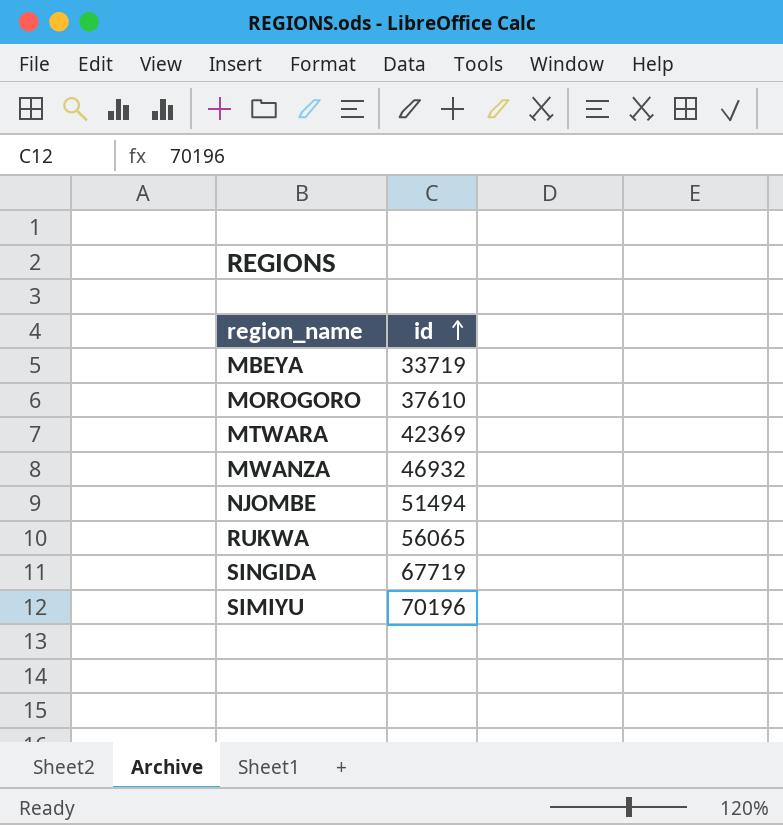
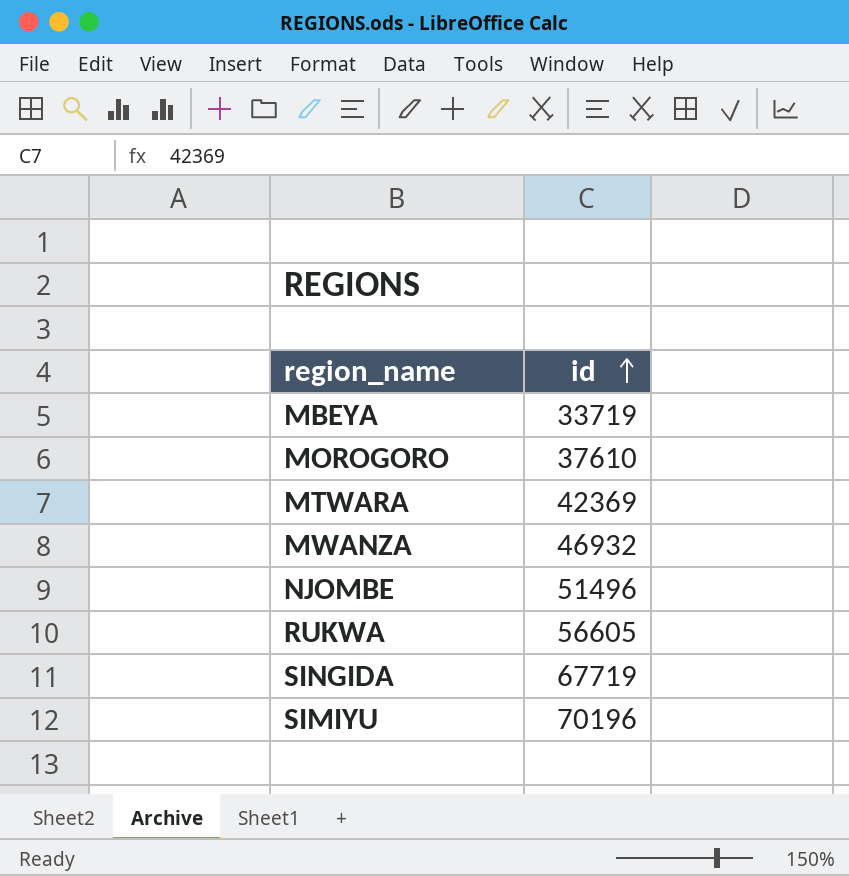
NJOMBE | id: 51494 -> 51496
RUKWA | id: 56065 -> 56605

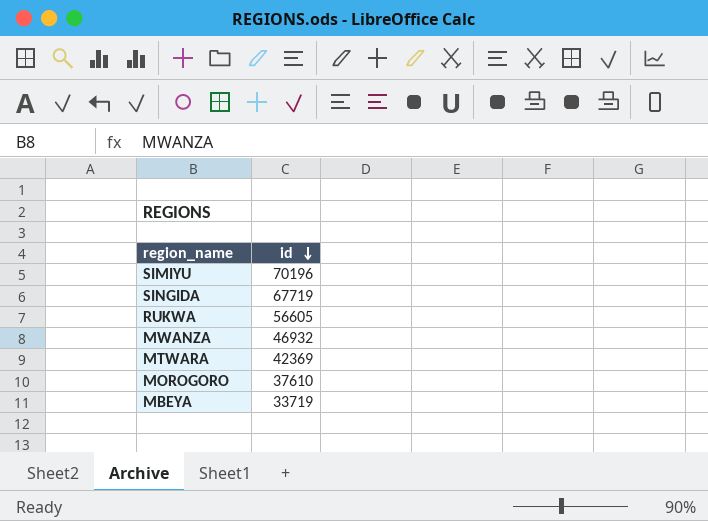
row order: id ascending -> id descending
row NJOMBE: 51496 -> none

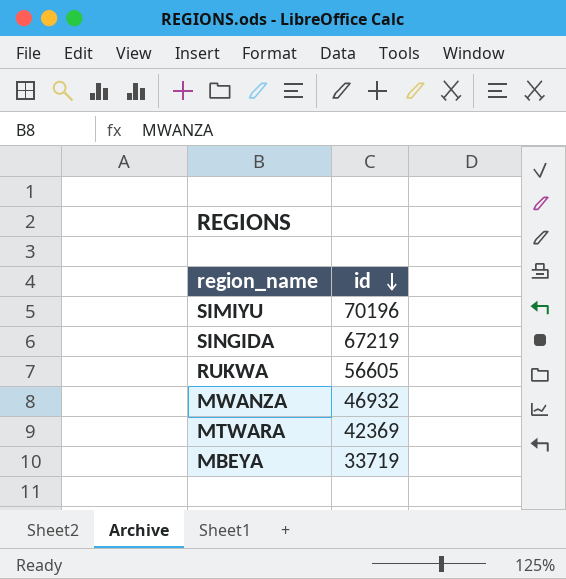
row MOROGORO: 37610 -> none
SINGIDA | id: 67719 -> 67219

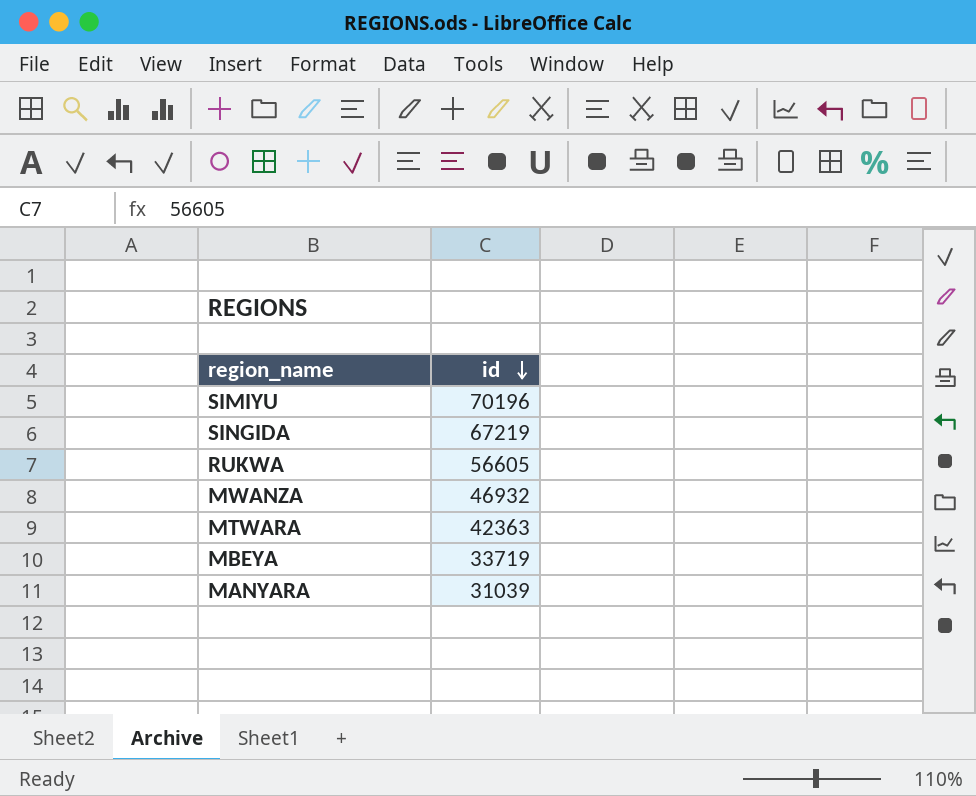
MTWARA | id: 42369 -> 42363
row MANYARA: none -> 31039

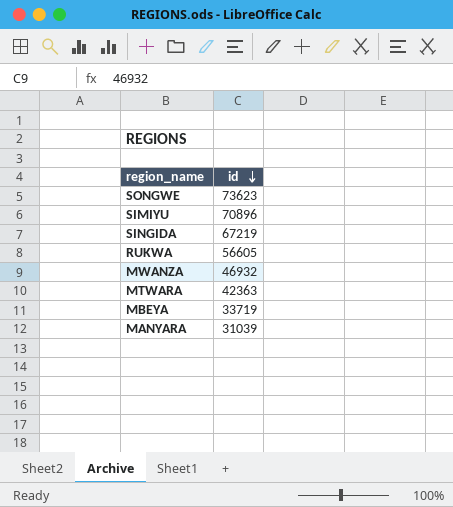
row SONGWE: none -> 73623
SIMIYU | id: 70196 -> 70896

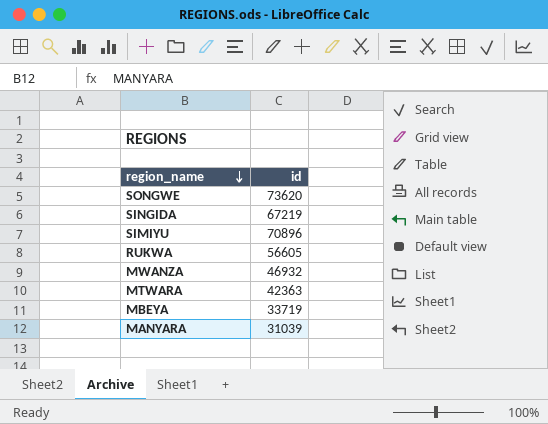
row order: id descending -> region_name descending
SONGWE | id: 73623 -> 73620

